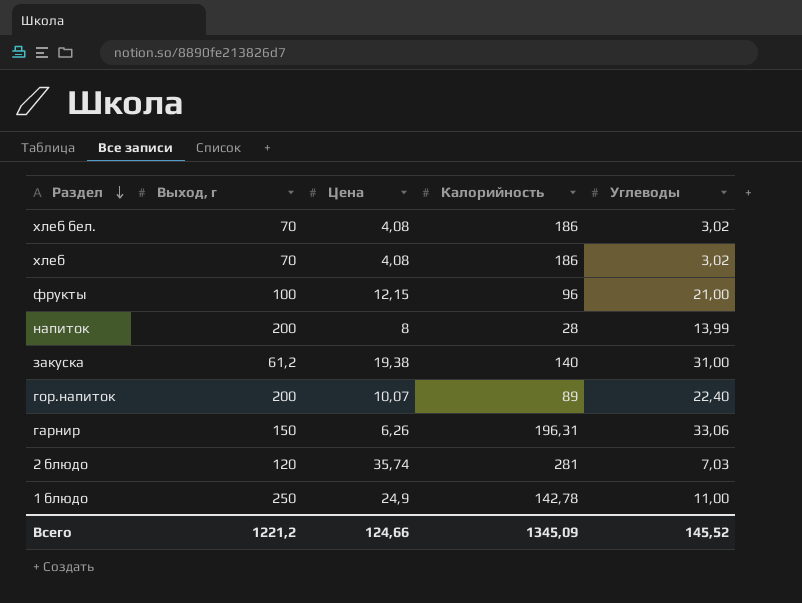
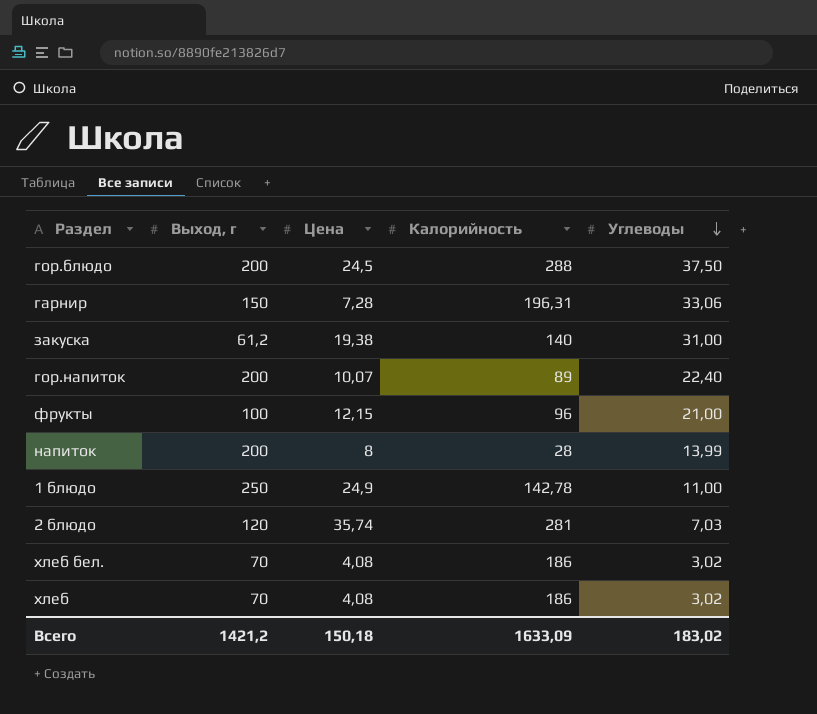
row order: Раздел descending -> Углеводы descending
row гор.блюдо: none -> 200 | 24,5 | 288 | 37,50
гарнир | Цена: 6,26 -> 7,28
Всего | Выход, г: 1221,2 -> 1421,2
Всего | Цена: 124,66 -> 150,18
Всего | Калорийность: 1345,09 -> 1633,09
Всего | Углеводы: 145,52 -> 183,02

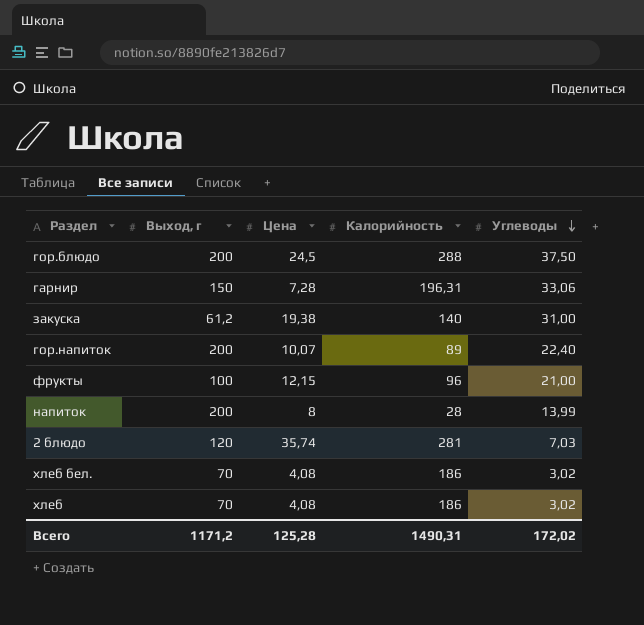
row 1 блюдо: 250 | 24,9 | 142,78 | 11,00 -> none
Всего | Выход, г: 1421,2 -> 1171,2
Всего | Цена: 150,18 -> 125,28
Всего | Калорийность: 1633,09 -> 1490,31
Всего | Углеводы: 183,02 -> 172,02

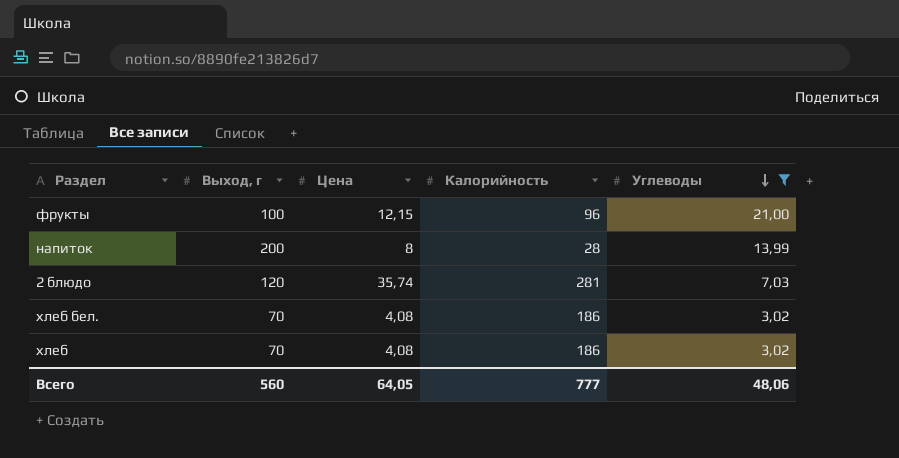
filter: none -> Углеводы <= 21,00
Всего | Выход, г: 1171,2 -> 560
Всего | Цена: 125,28 -> 64,05
Всего | Калорийность: 1490,31 -> 777
Всего | Углеводы: 172,02 -> 48,06

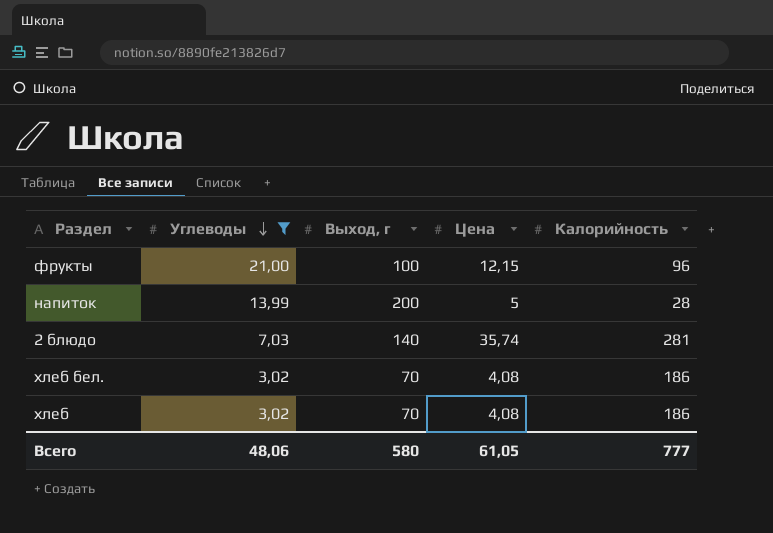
column Углеводы | position: 5 -> 2
напиток | Цена: 8 -> 5
2 блюдо | Выход, г: 120 -> 140
Всего | Выход, г: 560 -> 580
Всего | Цена: 64,05 -> 61,05

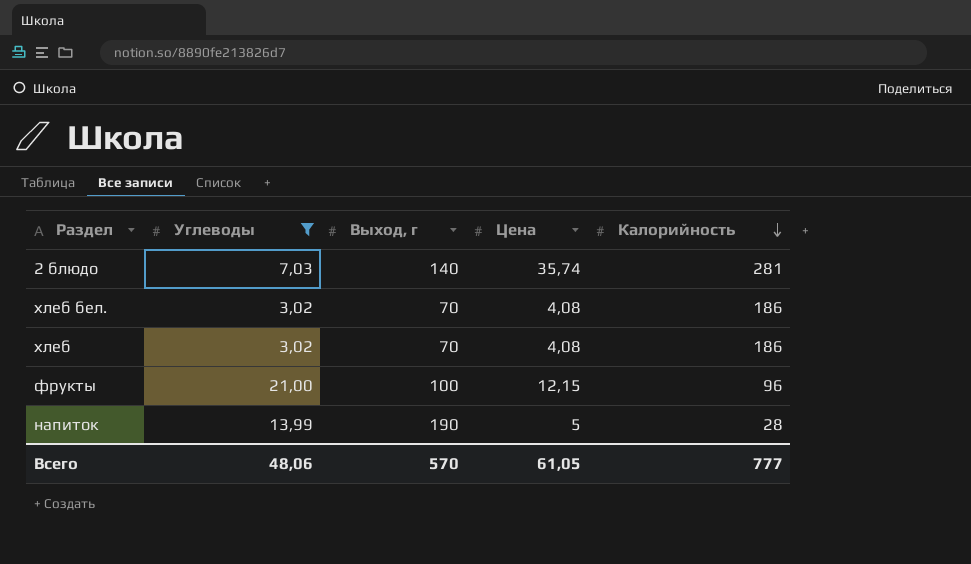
row order: Углеводы descending -> Калорийность descending
напиток | Выход, г: 200 -> 190
Всего | Выход, г: 580 -> 570

